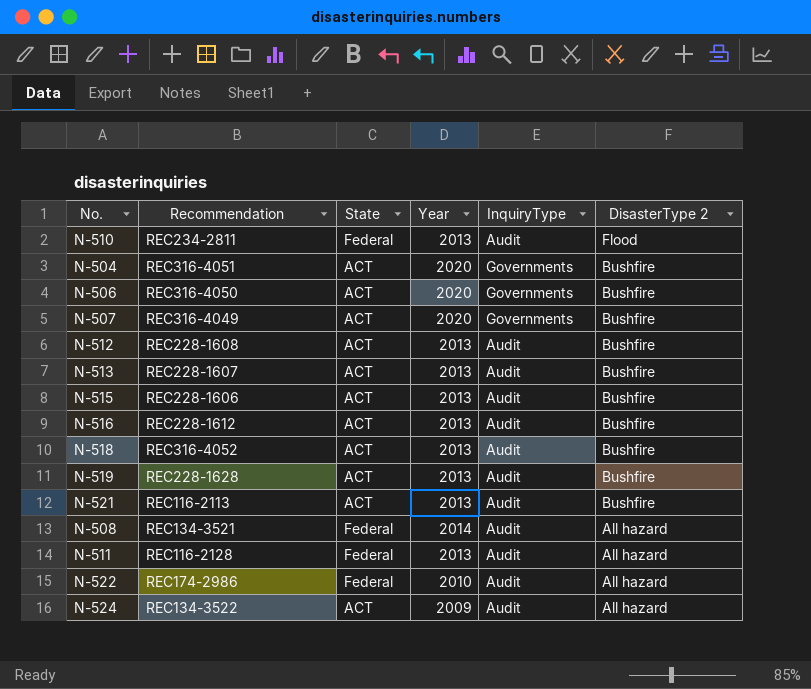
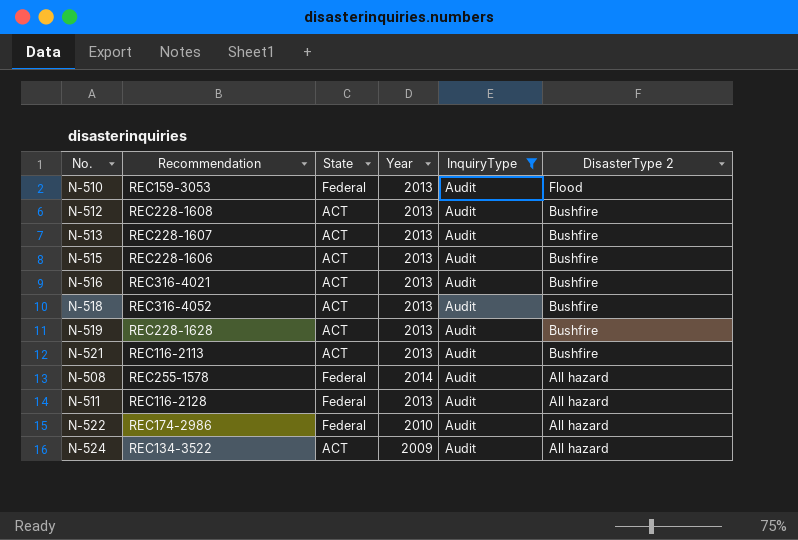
filter: none -> InquiryType = Audit
N-510 | Recommendation: REC234-2811 -> REC159-3053
N-516 | Recommendation: REC228-1612 -> REC316-4021
N-508 | Recommendation: REC134-3521 -> REC255-1578

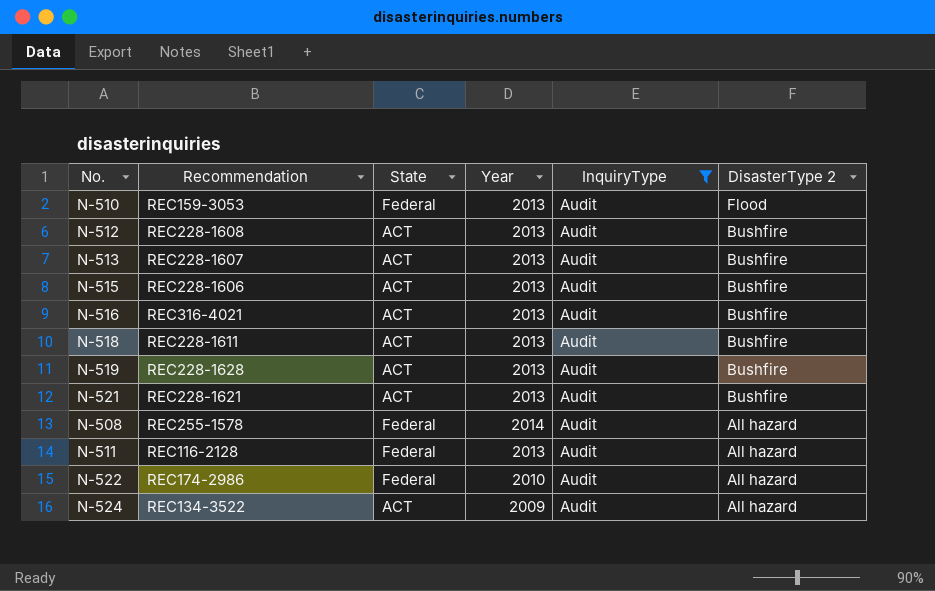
N-518 | Recommendation: REC316-4052 -> REC228-1611
N-521 | Recommendation: REC116-2113 -> REC228-1621

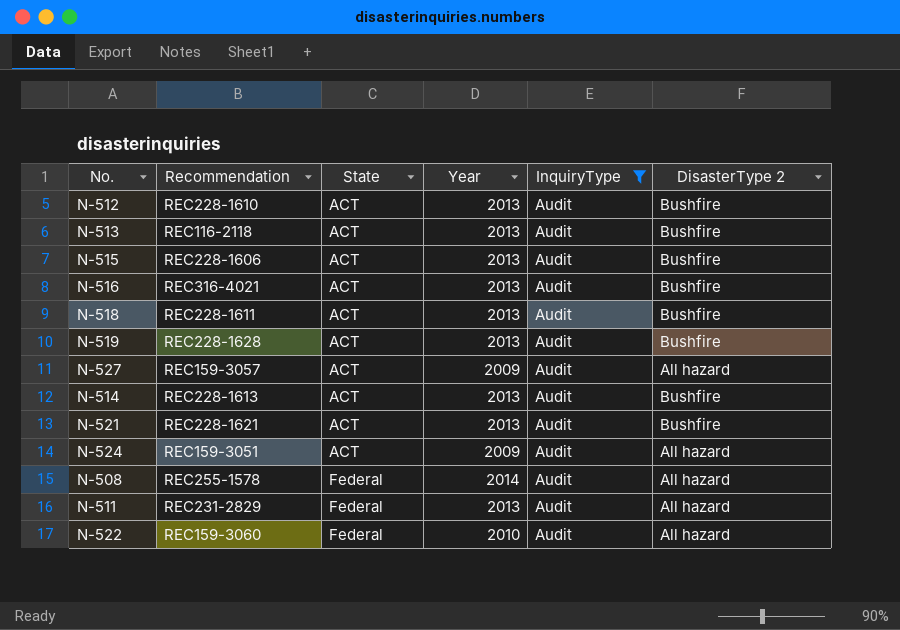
row order: DisasterType 2 descending -> State ascending
row N-510: REC159-3053 | Federal | 2013 | Audit | Flood -> none
N-512 | Recommendation: REC228-1608 -> REC228-1610
N-513 | Recommendation: REC228-1607 -> REC116-2118
row N-527: none -> REC159-3057 | ACT | 2009 | Audit | All hazard
row N-514: none -> REC228-1613 | ACT | 2013 | Audit | Bushfire
N-524 | Recommendation: REC134-3522 -> REC159-3051
N-511 | Recommendation: REC116-2128 -> REC231-2829
N-522 | Recommendation: REC174-2986 -> REC159-3060

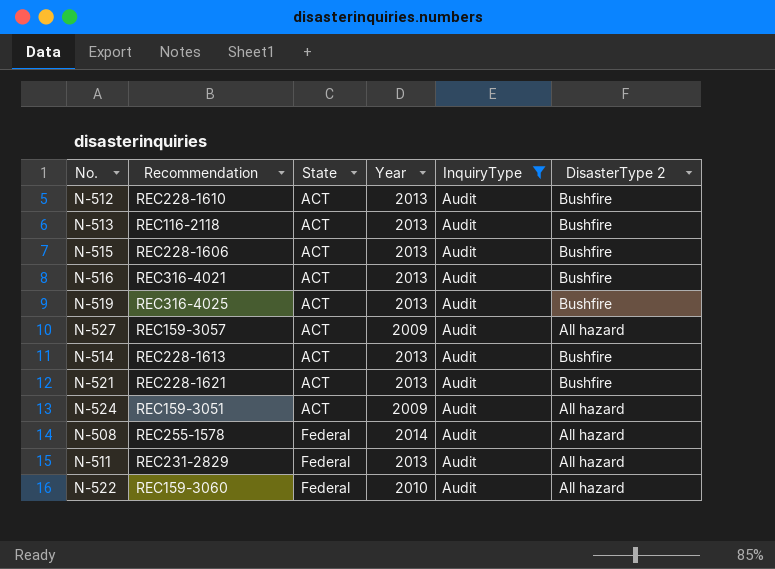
row N-518: REC228-1611 | ACT | 2013 | Audit | Bushfire -> none
N-519 | Recommendation: REC228-1628 -> REC316-4025

